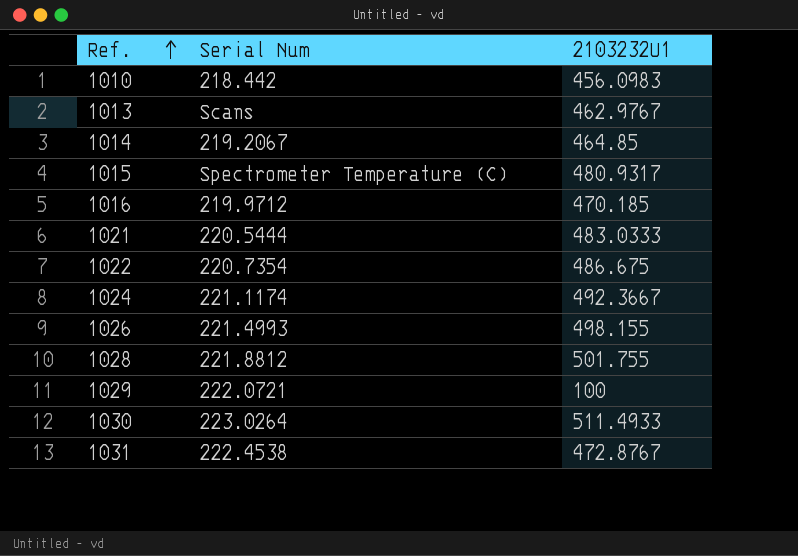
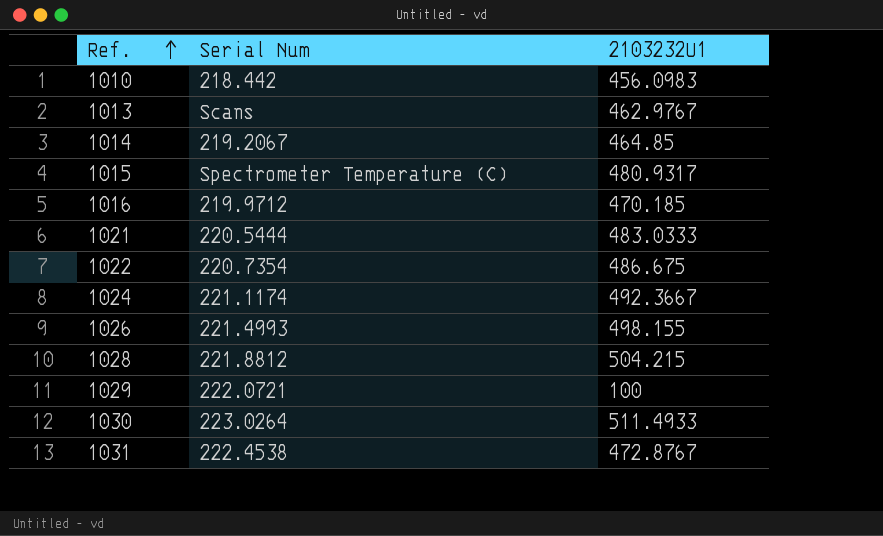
1028 | 2103232U1: 501.755 -> 504.215

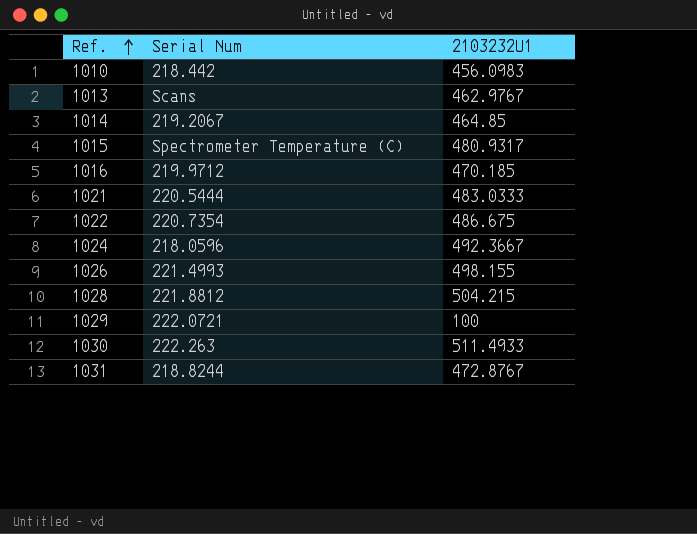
1024 | Serial Num: 221.1174 -> 218.0596
1030 | Serial Num: 223.0264 -> 222.263
1031 | Serial Num: 222.4538 -> 218.8244

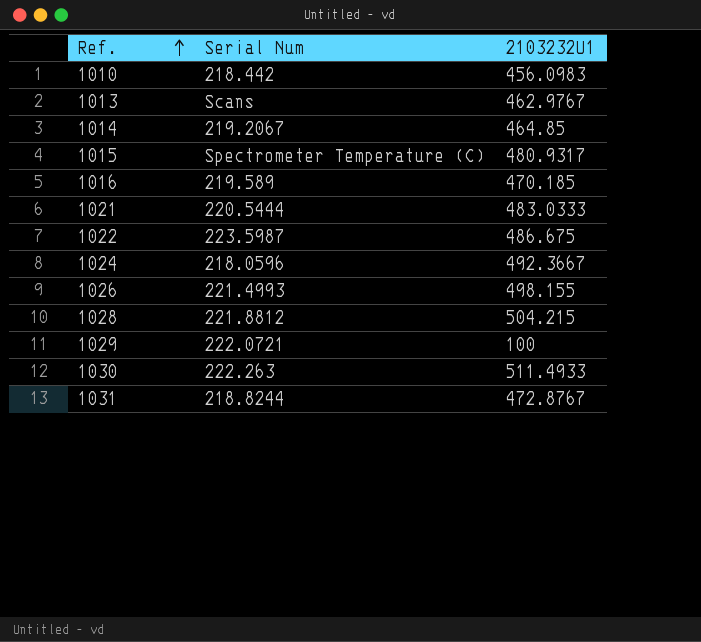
1016 | Serial Num: 219.9712 -> 219.589
1022 | Serial Num: 220.7354 -> 223.5987

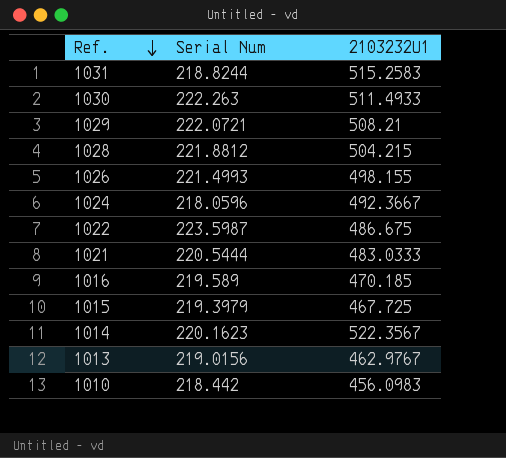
row order: Ref. ascending -> Ref. descending
1031 | 2103232U1: 472.8767 -> 515.2583
1029 | 2103232U1: 100 -> 508.21
1015 | Serial Num: Spectrometer Temperature (C) -> 219.3979
1015 | 2103232U1: 480.9317 -> 467.725
1014 | Serial Num: 219.2067 -> 220.1623
1014 | 2103232U1: 464.85 -> 522.3567
1013 | Serial Num: Scans -> 219.0156

